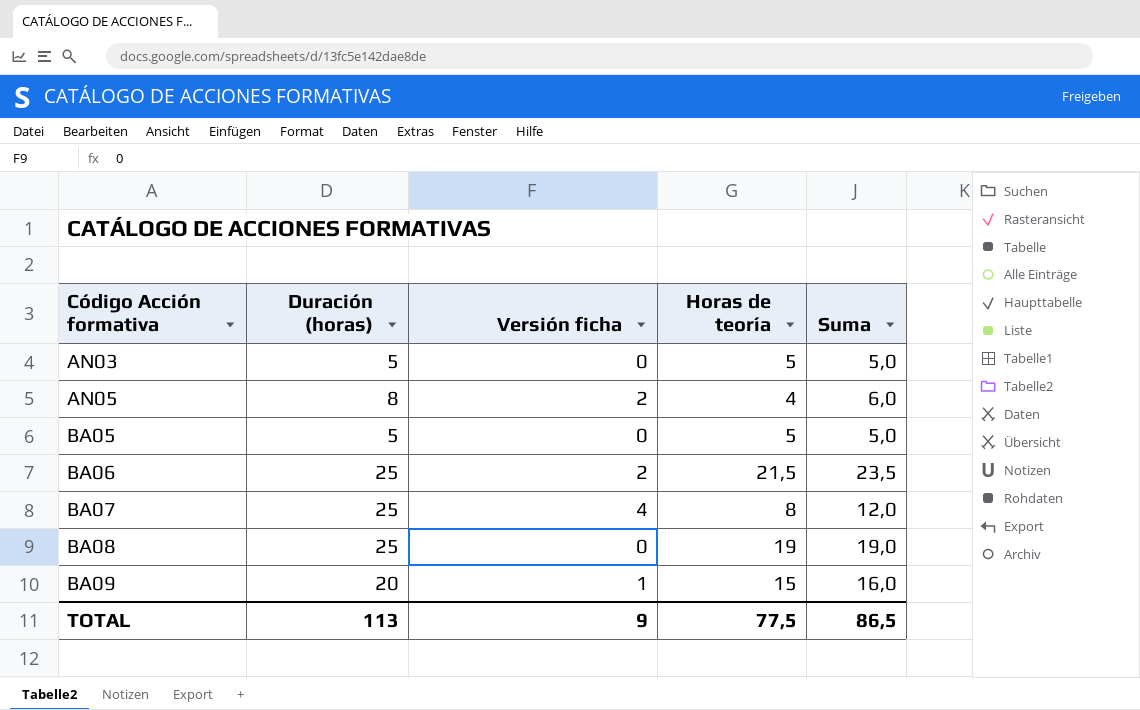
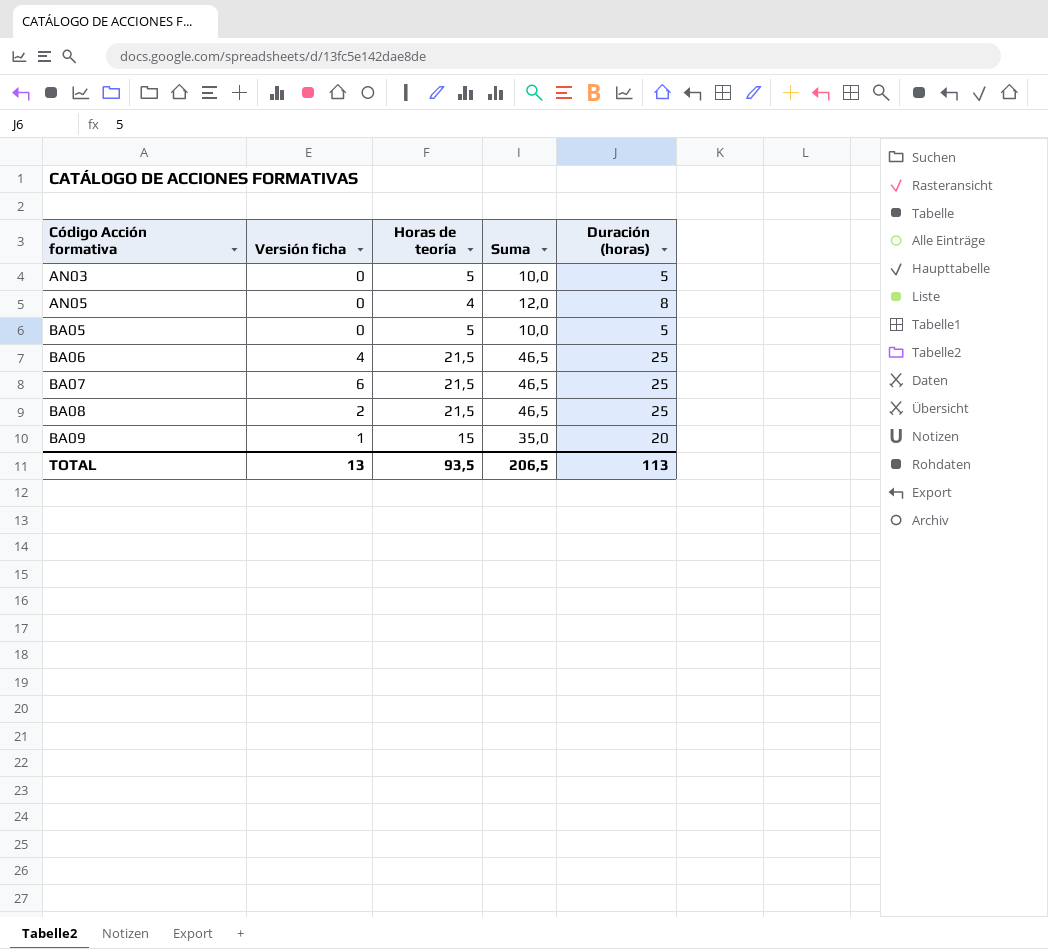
column Suma | formula: [Versión ficha] + [Horas de teoría] -> [Horas de teoría] + [Duración (horas)]
column Duración (horas) | position: 2 -> 5
AN05 | Versión ficha: 2 -> 0
BA06 | Versión ficha: 2 -> 4
BA07 | Versión ficha: 4 -> 6
BA07 | Horas de teoría: 8 -> 21,5
BA08 | Versión ficha: 0 -> 2
BA08 | Horas de teoría: 19 -> 21,5
TOTAL | Versión ficha: 9 -> 13
TOTAL | Horas de teoría: 77,5 -> 93,5
TOTAL | Suma: 86,5 -> 206,5

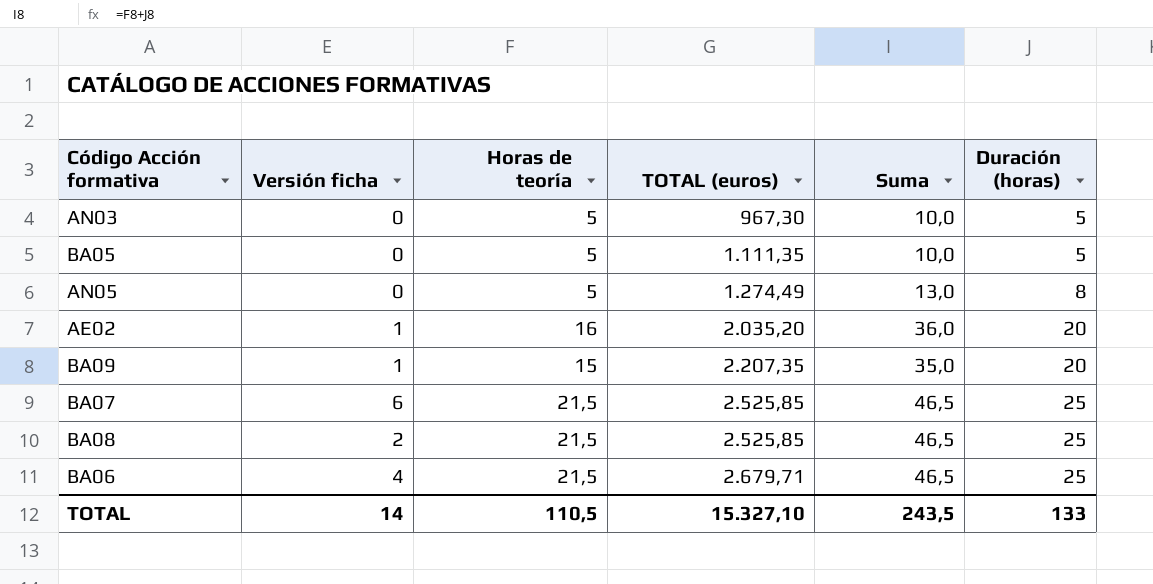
row order: Código Acción formativa ascending -> TOTAL (euros) ascending
column TOTAL (euros) | position: none -> 4
AN05 | Horas de teoría: 4 -> 5
AN05 | Suma: 12,0 -> 13,0
row AE02: none -> 1 | 16 | 2.035,20 | 36,0 | 20
TOTAL | Versión ficha: 13 -> 14
TOTAL | Horas de teoría: 93,5 -> 110,5
TOTAL | Suma: 206,5 -> 243,5
TOTAL | Duración (horas): 113 -> 133

